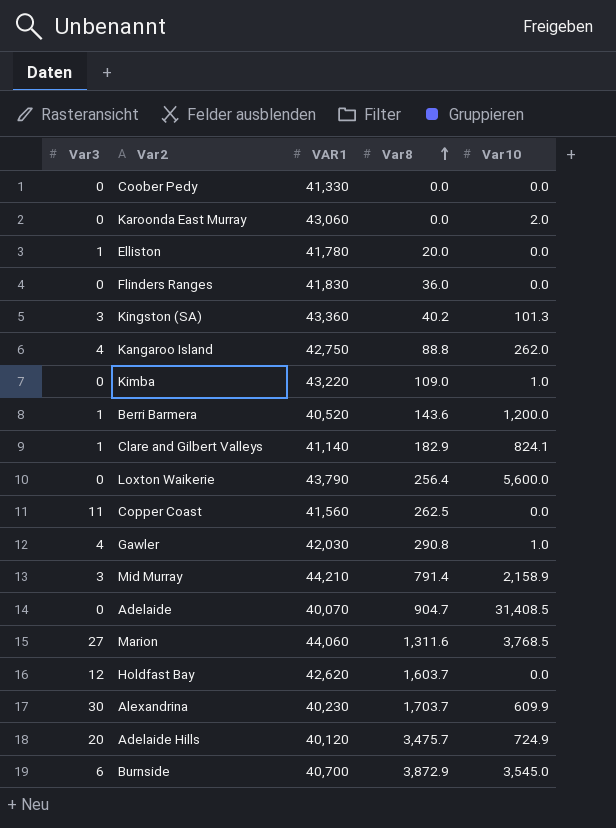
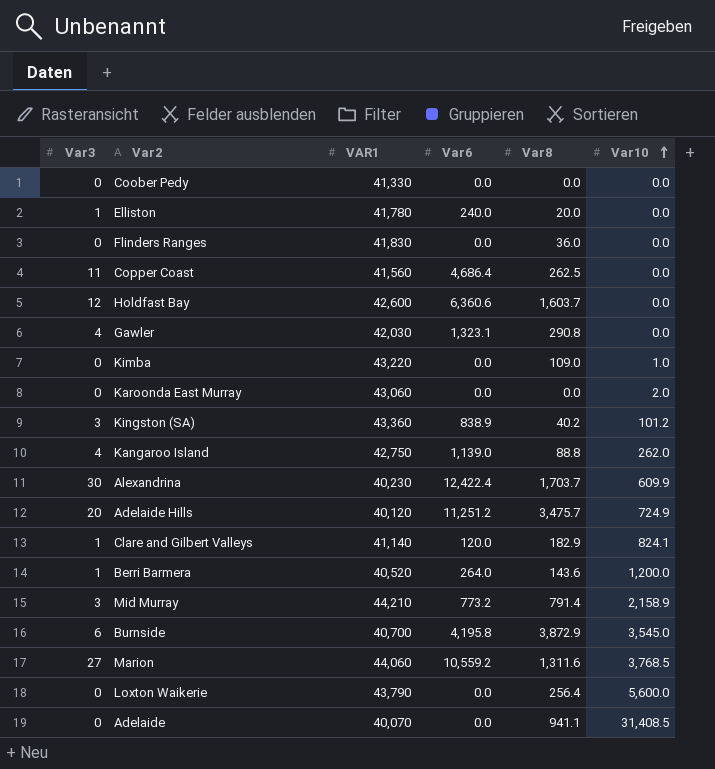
row order: Var8 ascending -> Var10 ascending
column Var6 | position: none -> 4
Holdfast Bay | VAR1: 42,620 -> 42,600
Gawler | Var10: 1.0 -> 0.0
Kingston (SA) | Var10: 101.3 -> 101.2
Adelaide | Var8: 904.7 -> 941.1

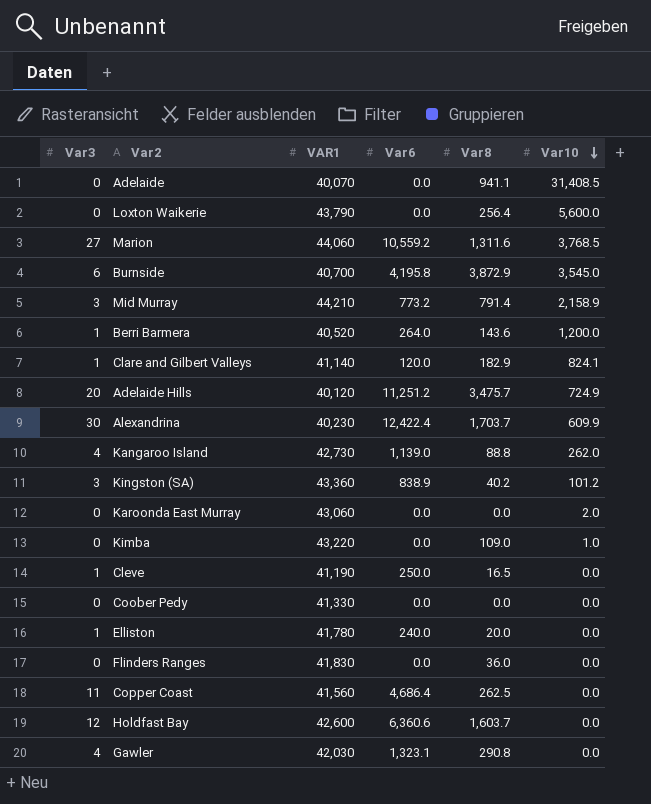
row order: Var10 ascending -> Var10 descending
Kangaroo Island | VAR1: 42,750 -> 42,730
row Cleve: none -> 1 | 41,190 | 250.0 | 16.5 | 0.0

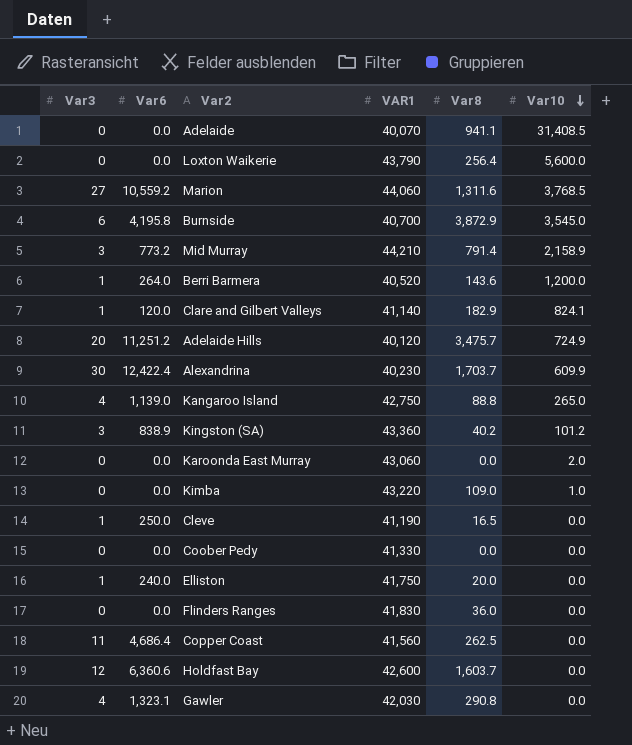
column Var6 | position: 4 -> 2
Kangaroo Island | VAR1: 42,730 -> 42,750
Kangaroo Island | Var10: 262.0 -> 265.0
Elliston | VAR1: 41,780 -> 41,750

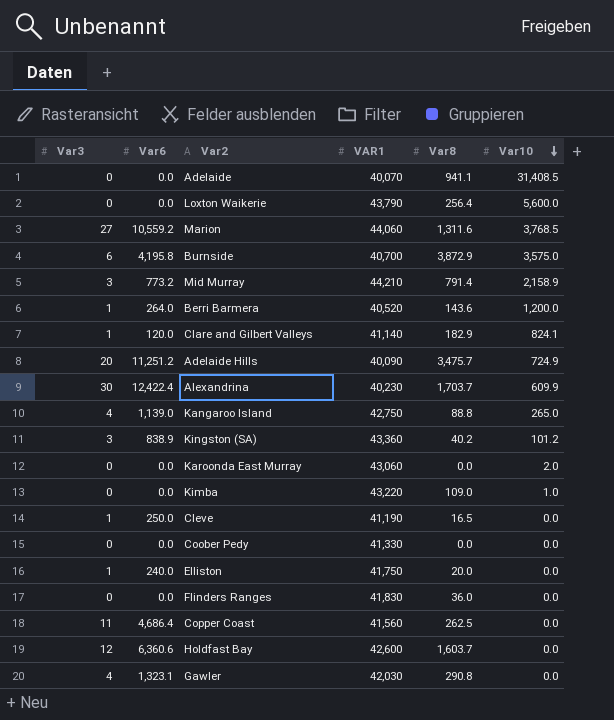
Burnside | Var10: 3,545.0 -> 3,575.0
Adelaide Hills | VAR1: 40,120 -> 40,090

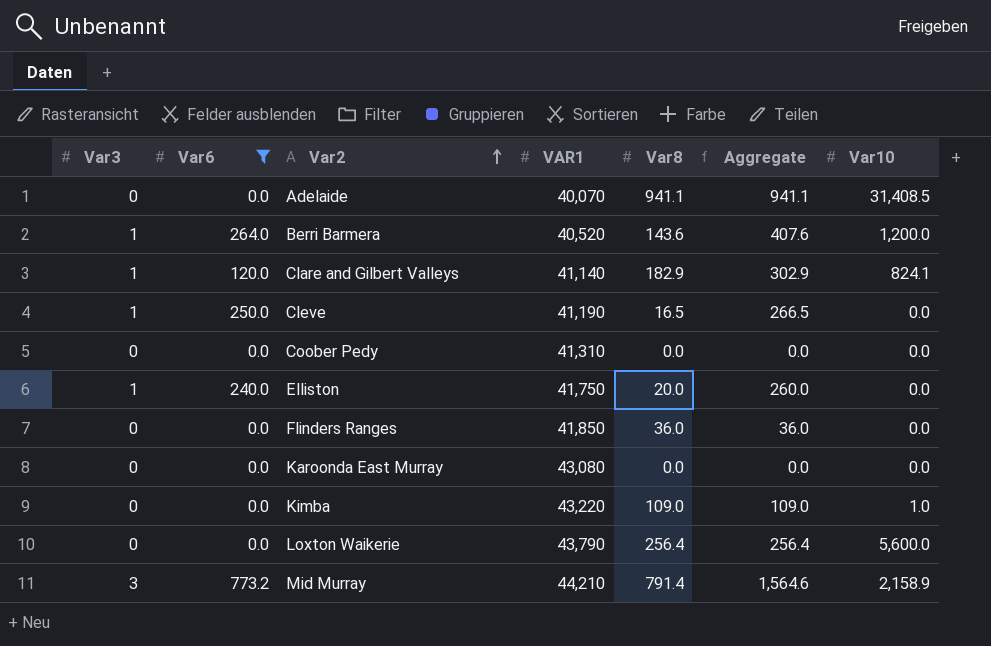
filter: none -> Var6 <= 773.2
row order: Var10 descending -> Var2 ascending
column Aggregate | formula: none -> [Var6] + [Var8]
Coober Pedy | VAR1: 41,330 -> 41,310
Flinders Ranges | VAR1: 41,830 -> 41,850
Karoonda East Murray | VAR1: 43,060 -> 43,080
Karoonda East Murray | Var10: 2.0 -> 0.0

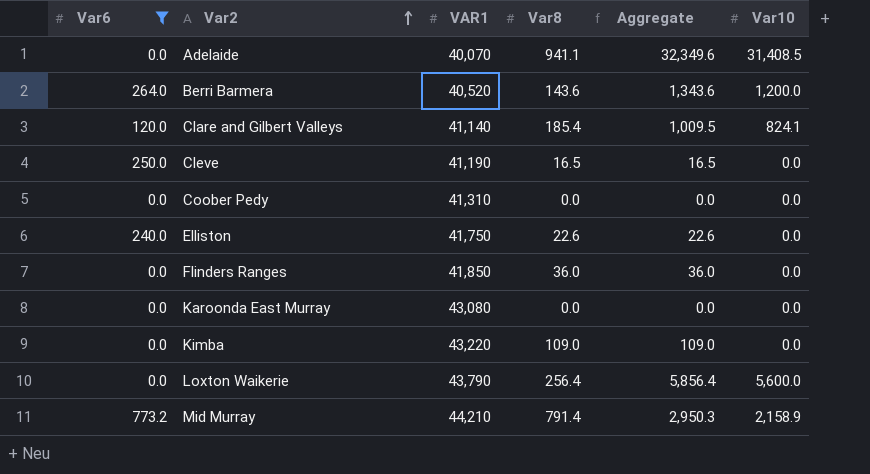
column Var3 | position: 1 -> none
column Aggregate | formula: [Var6] + [Var8] -> [Var8] + [Var10]
Clare and Gilbert Valleys | Var8: 182.9 -> 185.4
Elliston | Var8: 20.0 -> 22.6
Kimba | Var10: 1.0 -> 0.0

